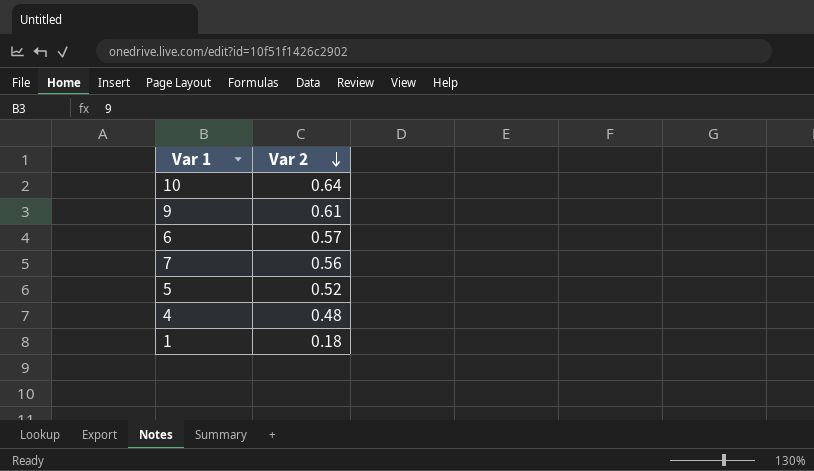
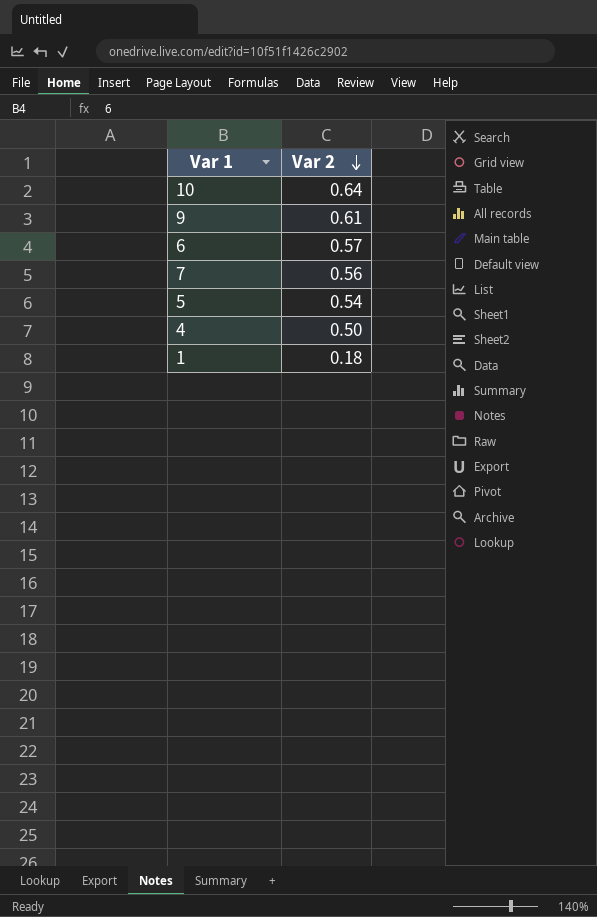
5 | Var 2: 0.52 -> 0.54
4 | Var 2: 0.48 -> 0.50

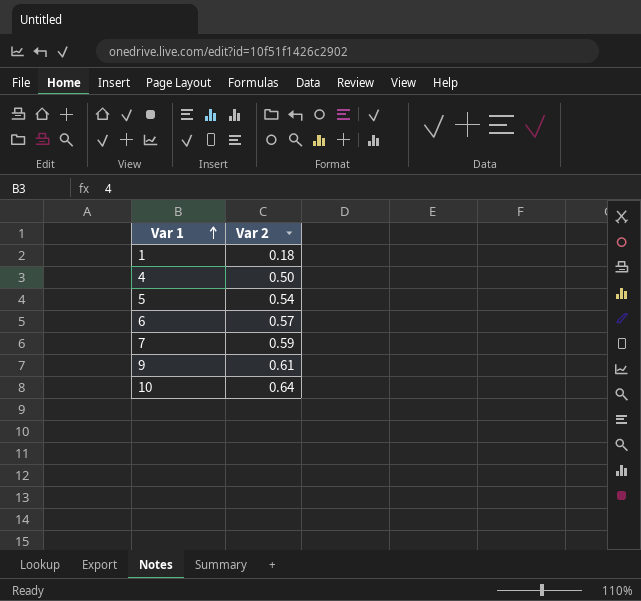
row order: Var 2 descending -> Var 1 ascending
7 | Var 2: 0.56 -> 0.59

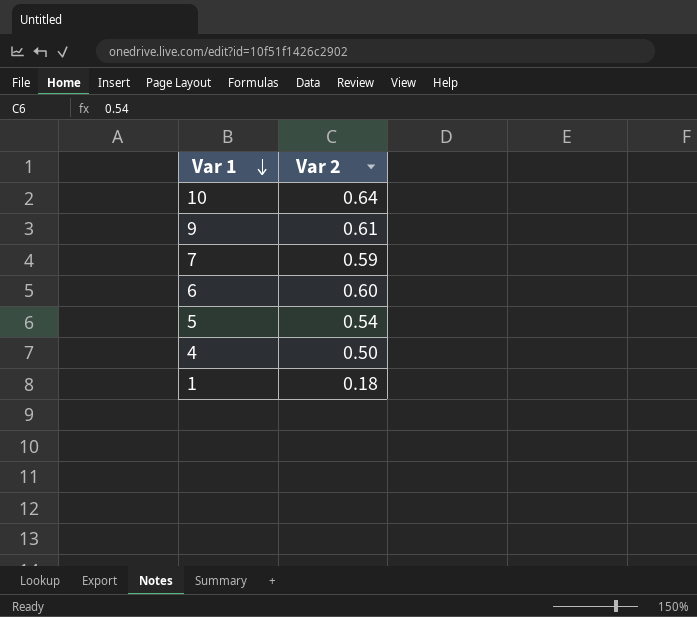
row order: Var 1 ascending -> Var 1 descending
6 | Var 2: 0.57 -> 0.60

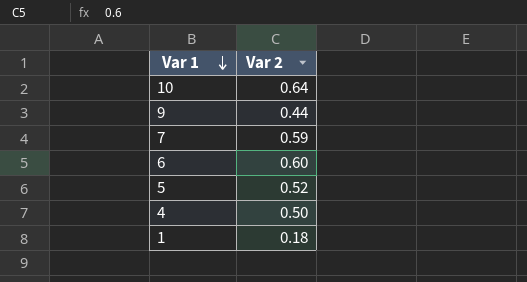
9 | Var 2: 0.61 -> 0.44
5 | Var 2: 0.54 -> 0.52

